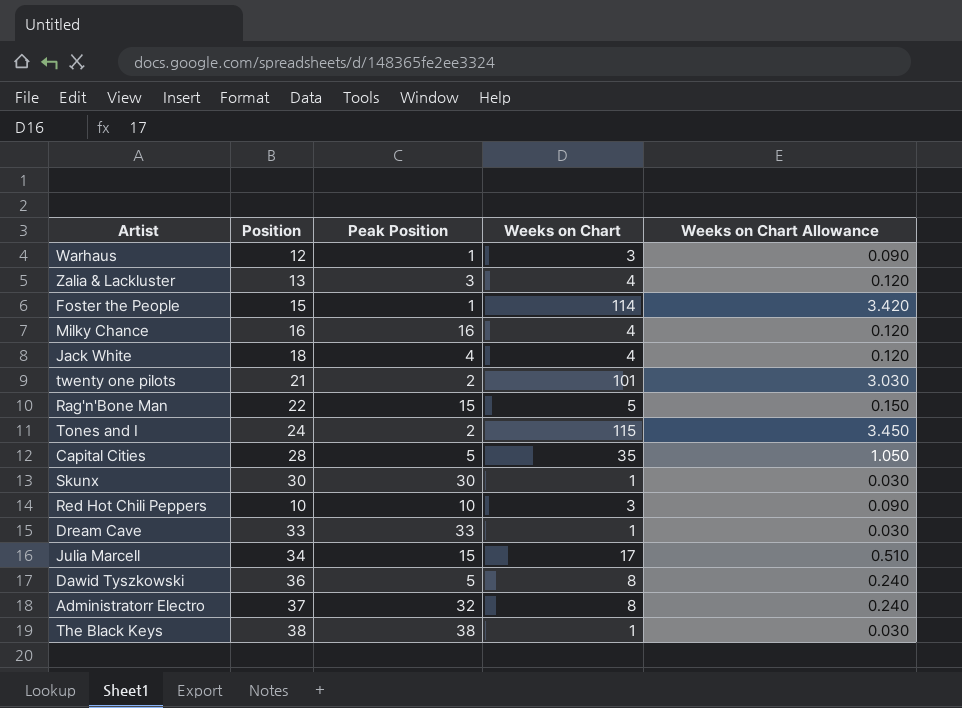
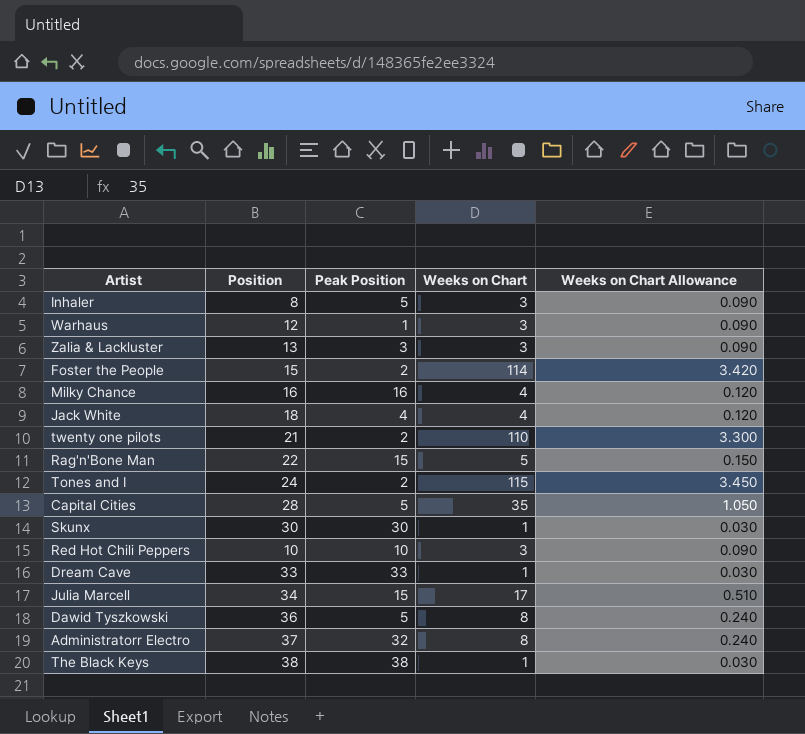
row Inhaler: none -> 8 | 5 | 3 | 0.090
Zalia & Lackluster | Weeks on Chart: 4 -> 3
Zalia & Lackluster | Weeks on Chart Allowance: 0.120 -> 0.090
Foster the People | Peak Position: 1 -> 2
twenty one pilots | Weeks on Chart: 101 -> 110
twenty one pilots | Weeks on Chart Allowance: 3.030 -> 3.300

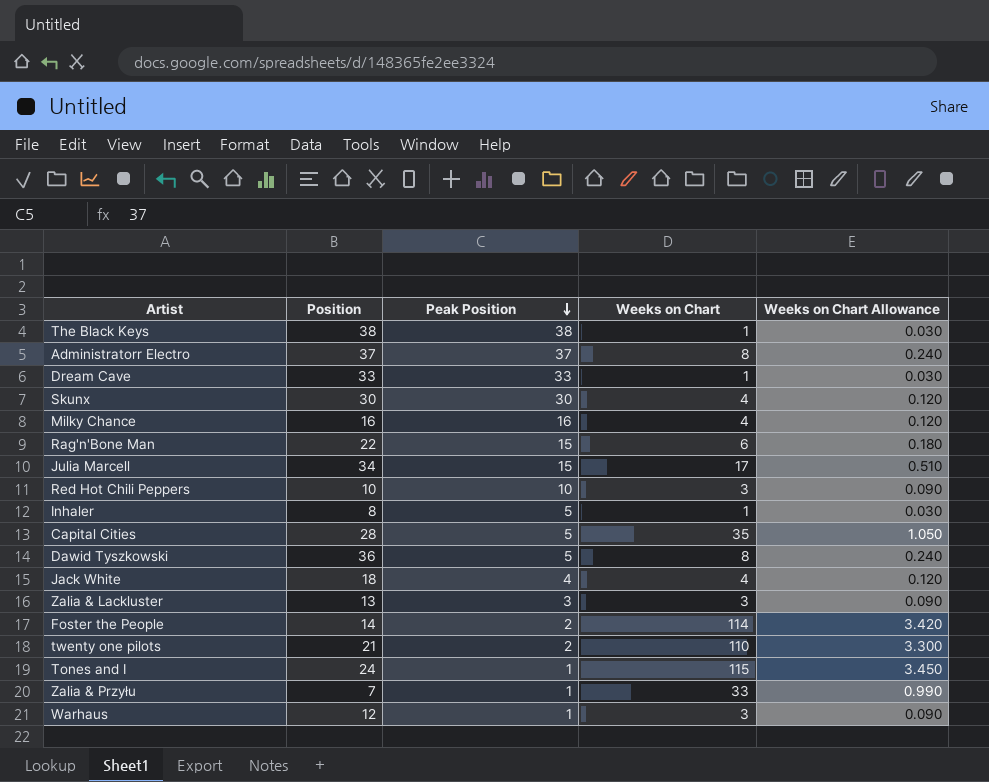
row order: none -> Peak Position descending
Administratorr Electro | Peak Position: 32 -> 37
Skunx | Weeks on Chart: 1 -> 4
Skunx | Weeks on Chart Allowance: 0.030 -> 0.120
Rag'n'Bone Man | Weeks on Chart: 5 -> 6
Rag'n'Bone Man | Weeks on Chart Allowance: 0.150 -> 0.180
Inhaler | Weeks on Chart: 3 -> 1
Inhaler | Weeks on Chart Allowance: 0.090 -> 0.030
Foster the People | Position: 15 -> 14
Tones and I | Peak Position: 2 -> 1
row Zalia & Przyłu: none -> 7 | 1 | 33 | 0.990

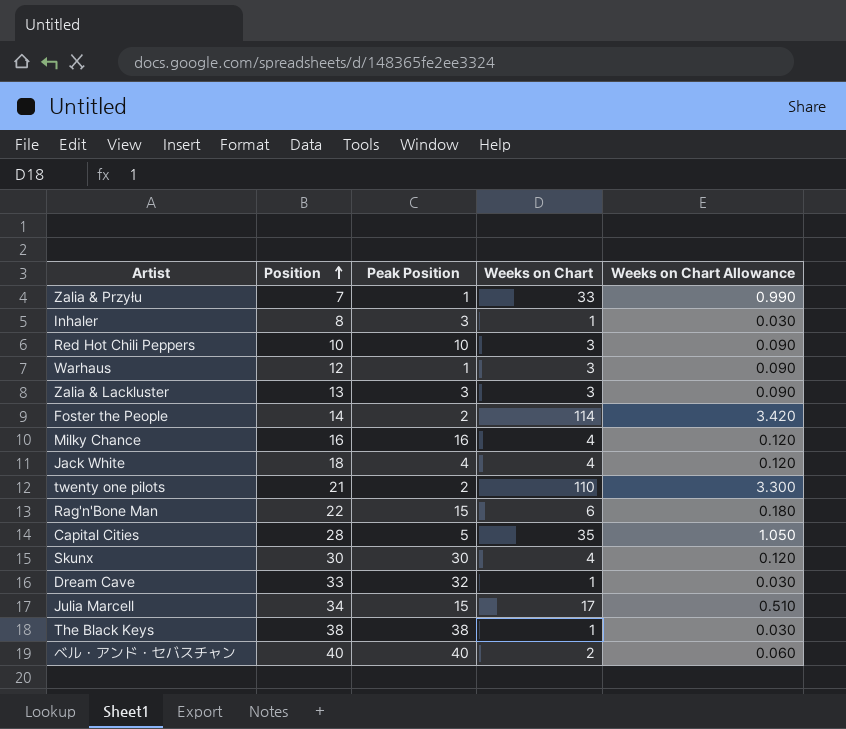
row order: Peak Position descending -> Position ascending
row Administratorr Electro: 37 | 37 | 8 | 0.240 -> none
row Dawid Tyszkowski: 36 | 5 | 8 | 0.240 -> none
row Tones and I: 24 | 1 | 115 | 3.450 -> none
Inhaler | Peak Position: 5 -> 3
Dream Cave | Peak Position: 33 -> 32
row ベル・アンド・セバスチャン: none -> 40 | 40 | 2 | 0.060

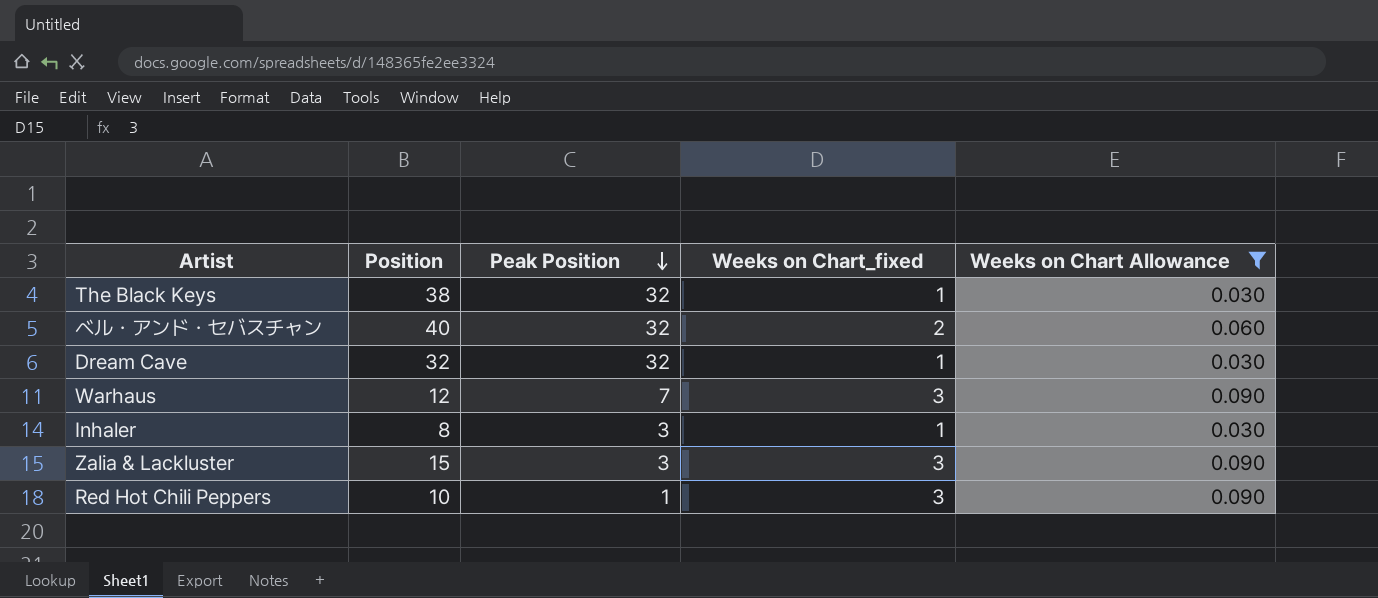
filter: none -> Weeks on Chart Allowance <= 0.090
row order: Position ascending -> Peak Position descending
column name: Weeks on Chart -> Weeks on Chart_fixed
The Black Keys | Peak Position: 38 -> 32
ベル・アンド・セバスチャン | Peak Position: 40 -> 32
Dream Cave | Position: 33 -> 32
Warhaus | Peak Position: 1 -> 7
Zalia & Lackluster | Position: 13 -> 15
Red Hot Chili Peppers | Peak Position: 10 -> 1

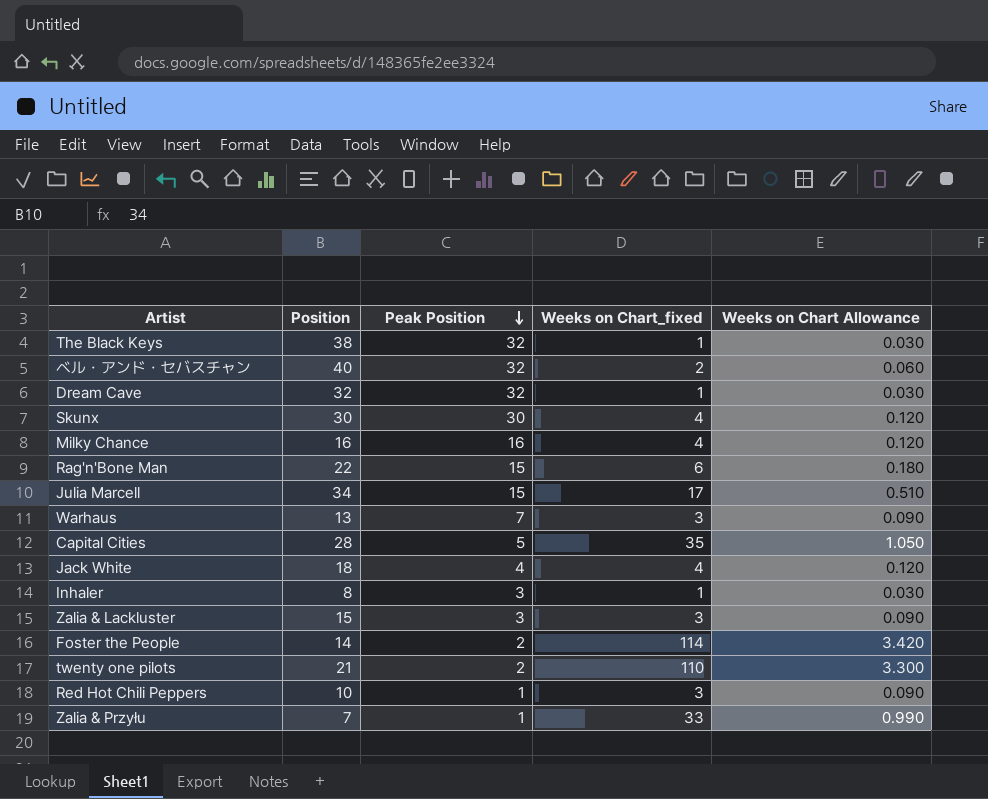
filter: Weeks on Chart Allowance <= 0.090 -> none
Warhaus | Position: 12 -> 13

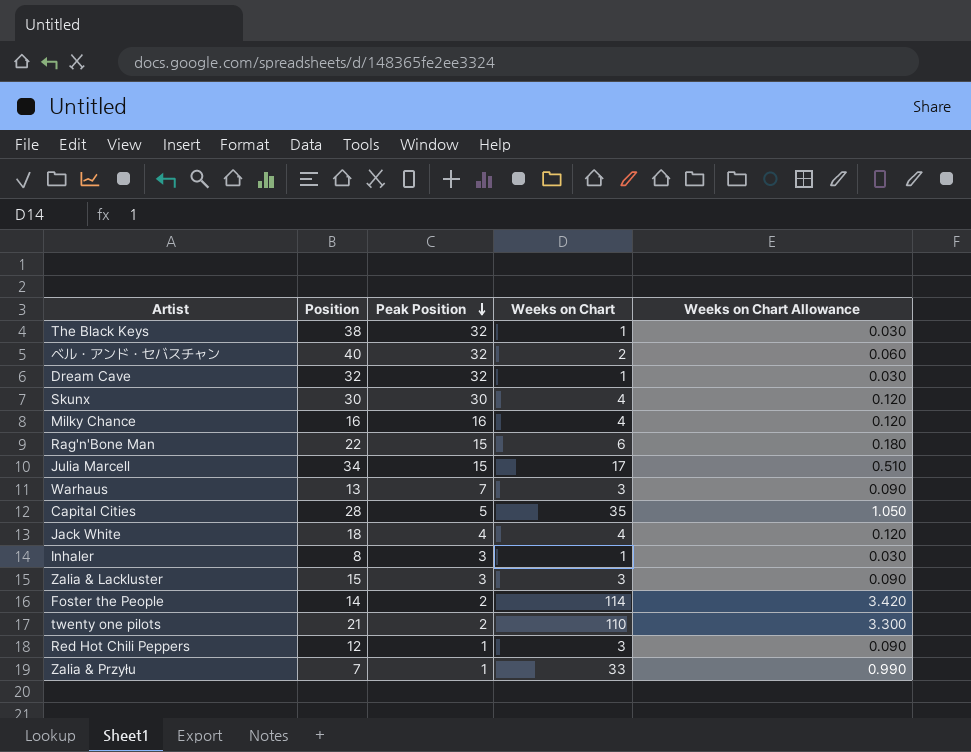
column name: Weeks on Chart_fixed -> Weeks on Chart
Red Hot Chili Peppers | Position: 10 -> 12

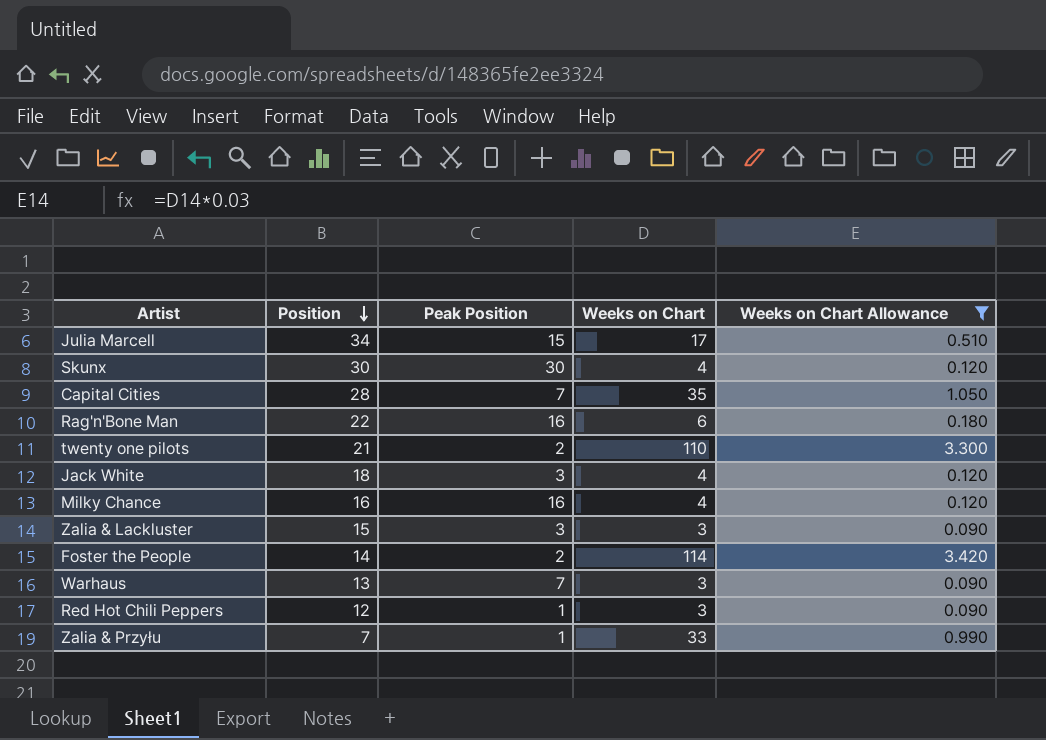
filter: none -> Weeks on Chart Allowance >= 0.090
row order: Peak Position descending -> Position descending
Capital Cities | Peak Position: 5 -> 7
Rag'n'Bone Man | Peak Position: 15 -> 16
Jack White | Peak Position: 4 -> 3

